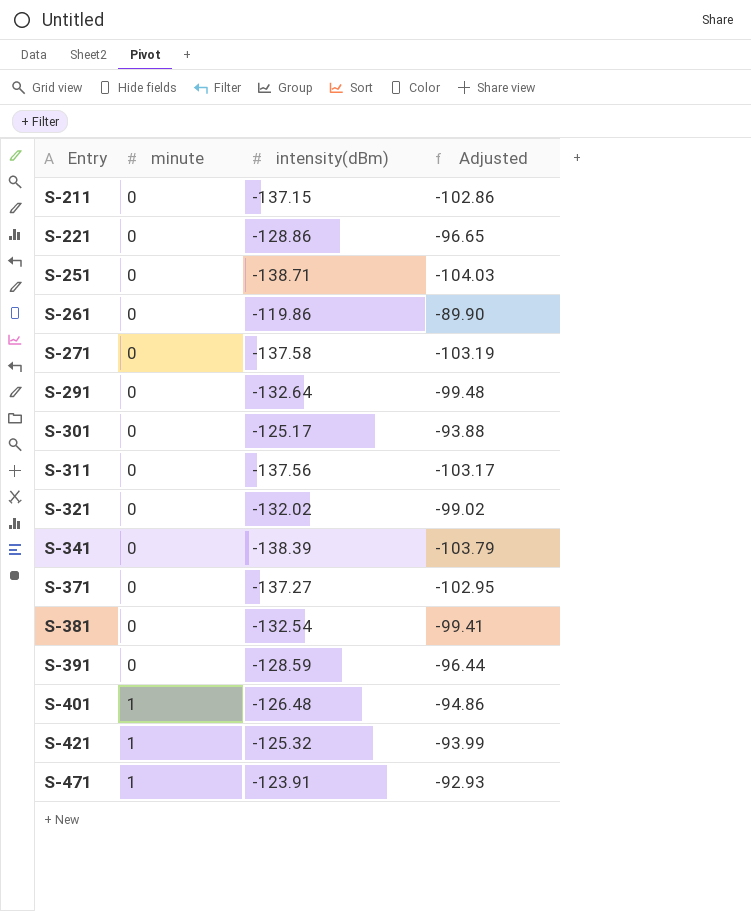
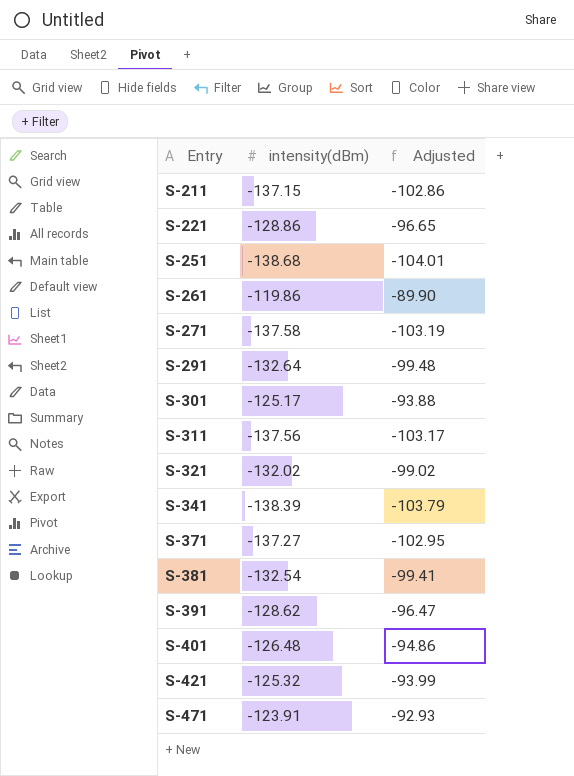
column minute | position: 2 -> none
S-251 | intensity(dBm): -138.71 -> -138.68
S-251 | Adjusted: -104.03 -> -104.01
S-391 | intensity(dBm): -128.59 -> -128.62
S-391 | Adjusted: -96.44 -> -96.47

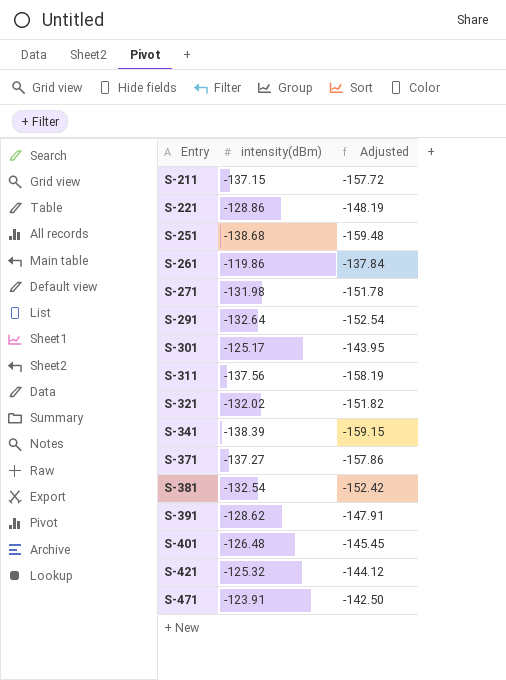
column Adjusted | formula: [intensity(dBm)] * 0.75 -> [intensity(dBm)] * 1.15
S-271 | intensity(dBm): -137.58 -> -131.98

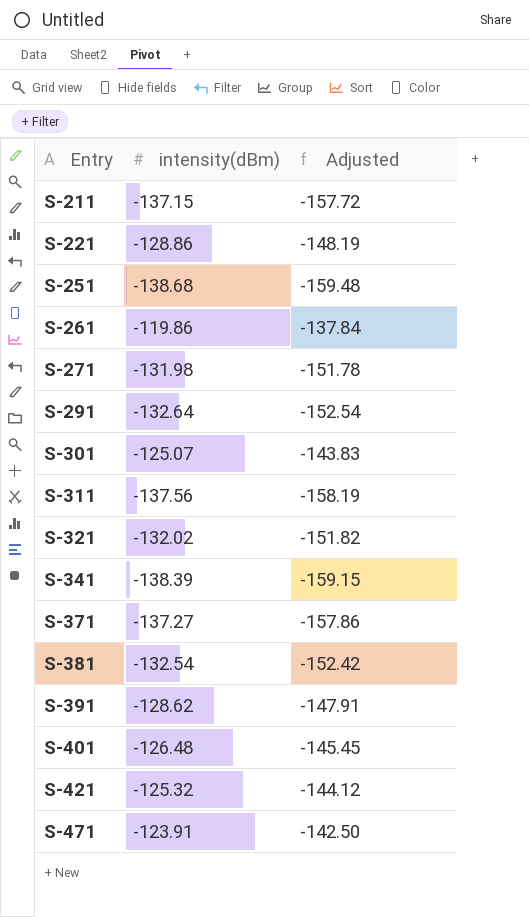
S-301 | intensity(dBm): -125.17 -> -125.07
S-301 | Adjusted: -143.95 -> -143.83

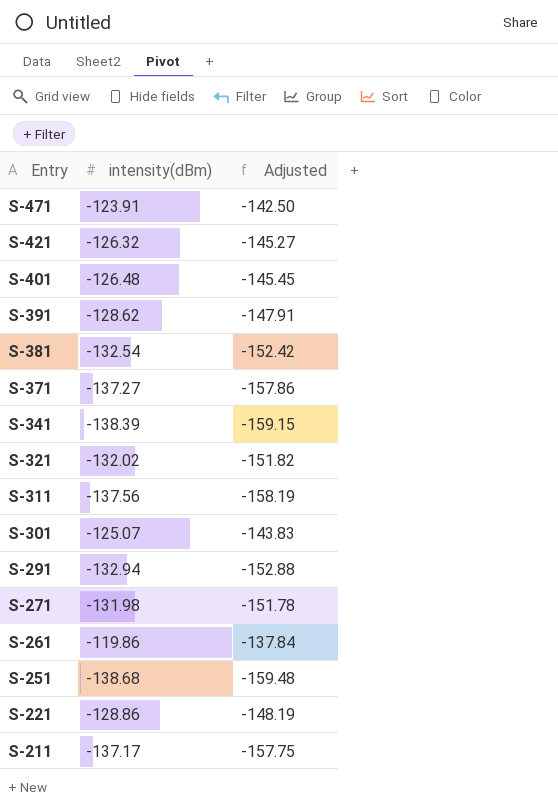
row order: Entry ascending -> Entry descending
S-421 | intensity(dBm): -125.32 -> -126.32
S-421 | Adjusted: -144.12 -> -145.27
S-291 | intensity(dBm): -132.64 -> -132.94
S-291 | Adjusted: -152.54 -> -152.88
S-211 | intensity(dBm): -137.15 -> -137.17
S-211 | Adjusted: -157.72 -> -157.75

